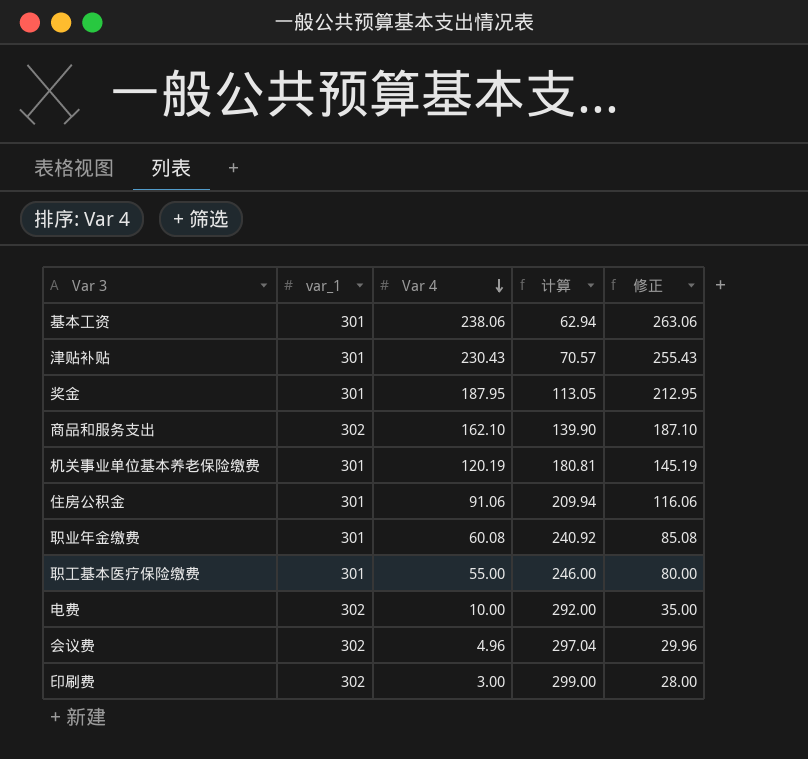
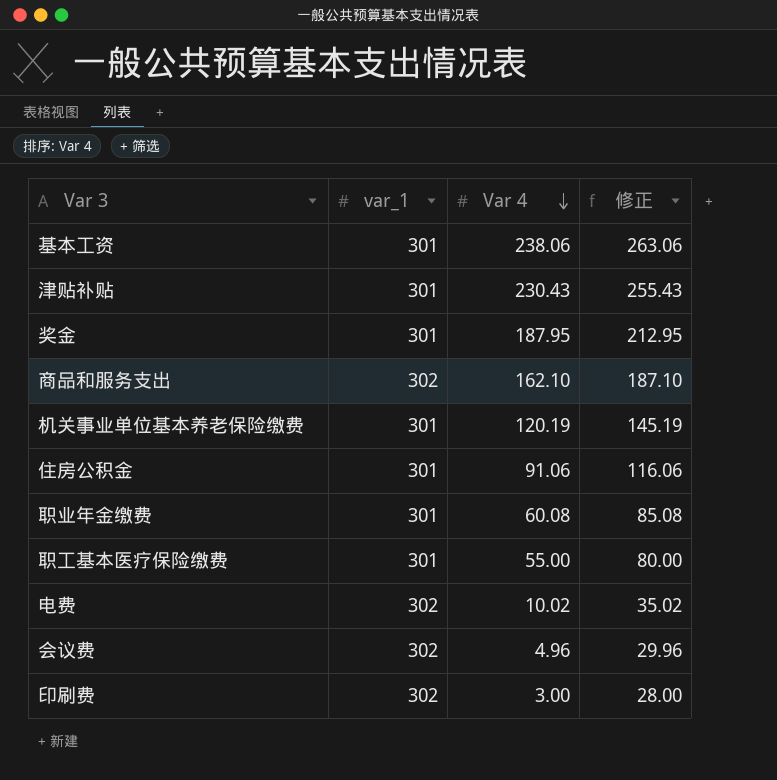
column 计算 | formula: [var_1] - [Var 4] -> none
电费 | Var 4: 10.00 -> 10.02
电费 | 修正: 35.00 -> 35.02

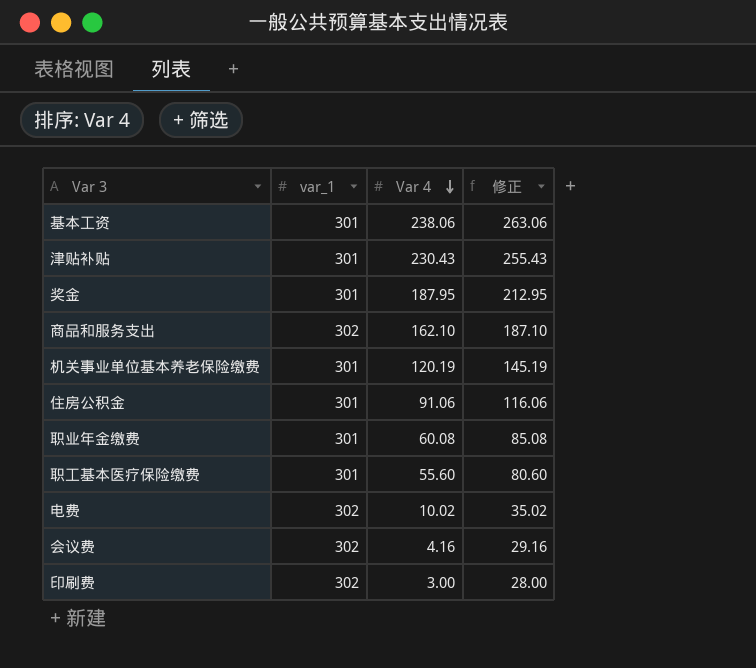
职工基本医疗保险缴费 | Var 4: 55.00 -> 55.60
职工基本医疗保险缴费 | 修正: 80.00 -> 80.60
会议费 | Var 4: 4.96 -> 4.16
会议费 | 修正: 29.96 -> 29.16

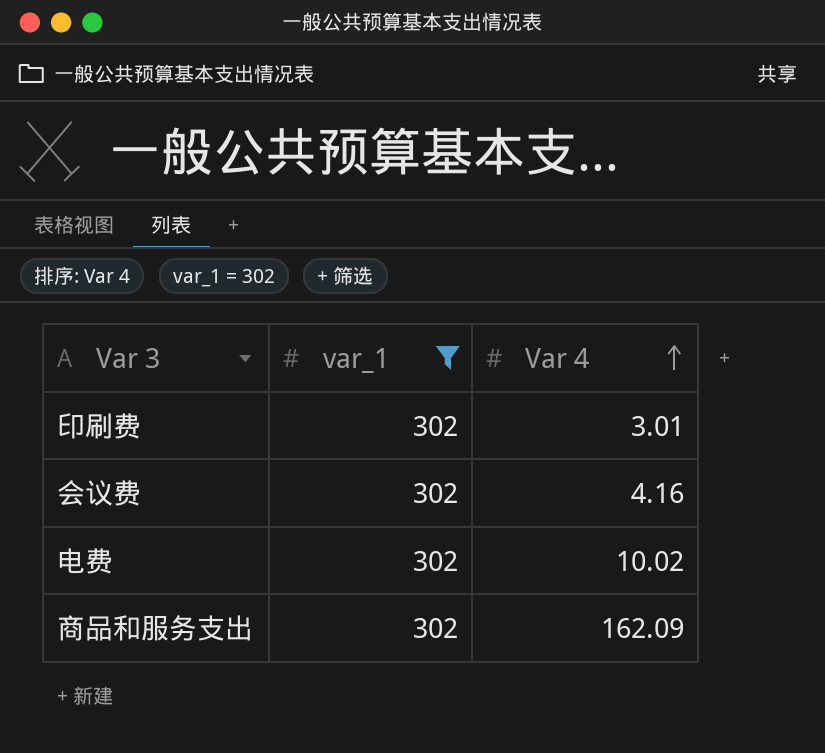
filter: none -> var_1 = 302
row order: Var 4 descending -> Var 4 ascending
column 修正 | formula: [Var 4] + 25 -> none
印刷费 | Var 4: 3.00 -> 3.01
商品和服务支出 | Var 4: 162.10 -> 162.09

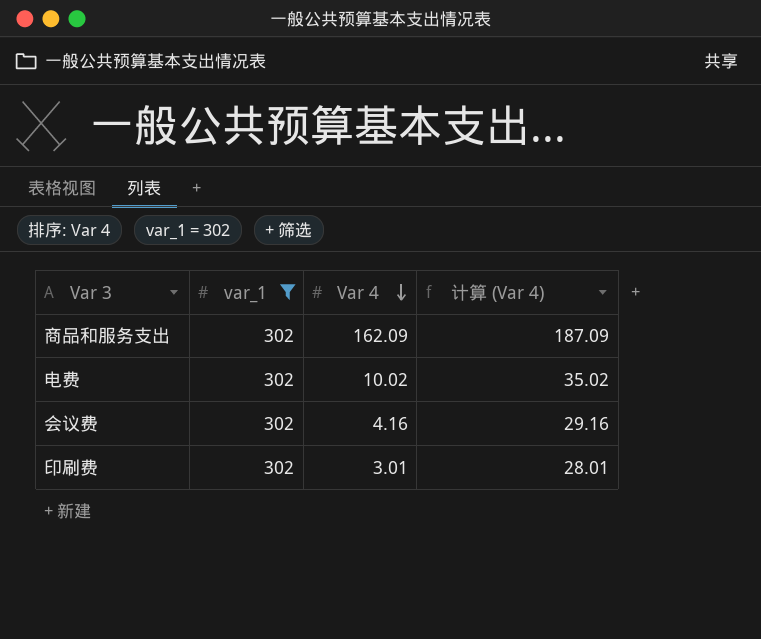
row order: Var 4 ascending -> Var 4 descending
column 计算 (Var 4) | formula: none -> [Var 4] + 25

